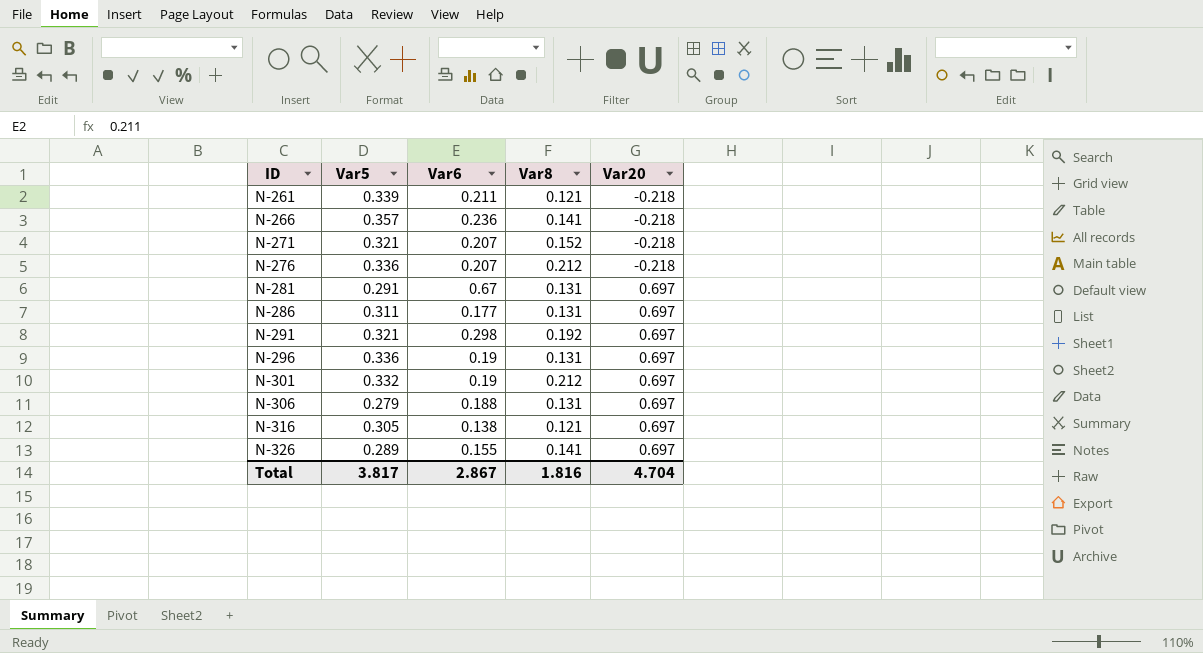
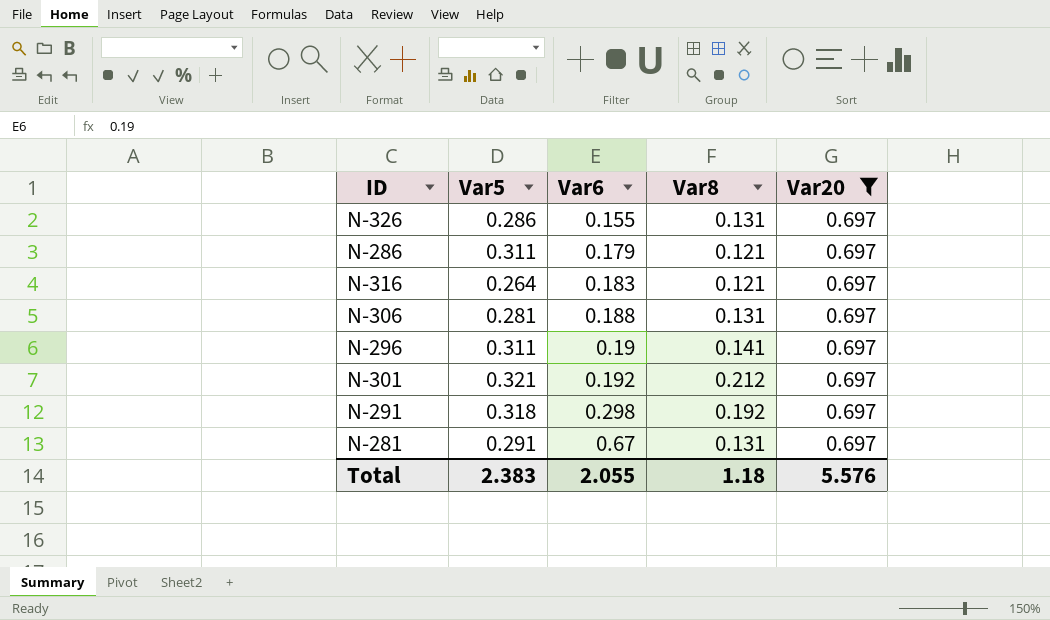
filter: none -> Var20 = 0.697
row order: ID ascending -> Var6 ascending
N-326 | Var5: 0.289 -> 0.286
N-326 | Var8: 0.141 -> 0.131
N-286 | Var6: 0.177 -> 0.179
N-286 | Var8: 0.131 -> 0.121
N-316 | Var5: 0.305 -> 0.264
N-316 | Var6: 0.138 -> 0.183
N-306 | Var5: 0.279 -> 0.281
N-296 | Var5: 0.336 -> 0.311
N-296 | Var8: 0.131 -> 0.141
N-301 | Var5: 0.332 -> 0.321
N-301 | Var6: 0.19 -> 0.192
N-291 | Var5: 0.321 -> 0.318
Total | Var5: 3.817 -> 2.383
Total | Var6: 2.867 -> 2.055
Total | Var8: 1.816 -> 1.18
Total | Var20: 4.704 -> 5.576

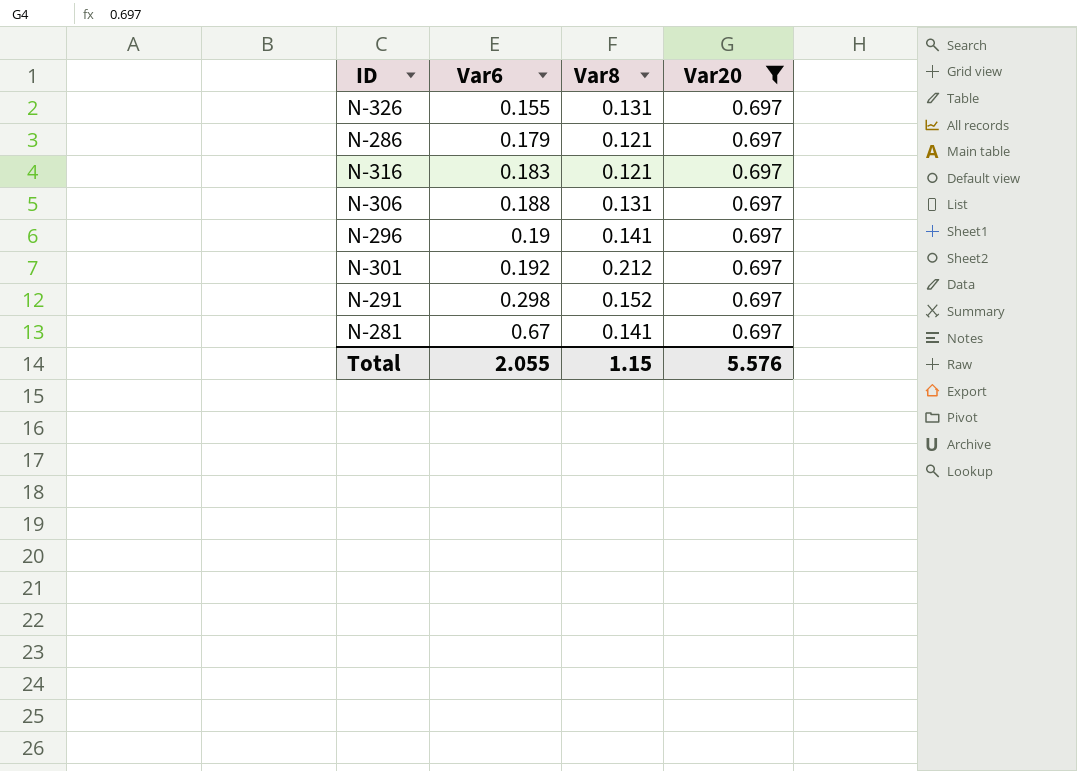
column Var5 | position: 2 -> none
N-291 | Var8: 0.192 -> 0.152
N-281 | Var8: 0.131 -> 0.141
Total | Var8: 1.18 -> 1.15

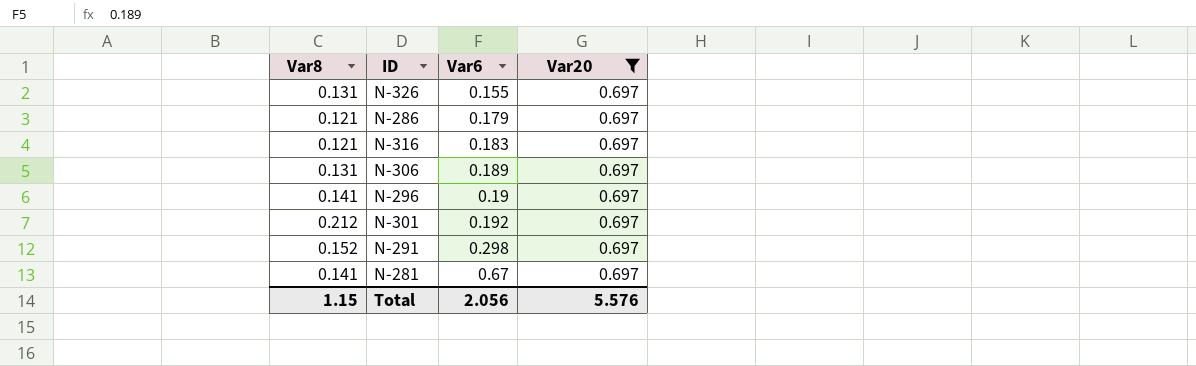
column Var8 | position: 3 -> 1
N-306 | Var6: 0.188 -> 0.189
Total | Var6: 2.055 -> 2.056

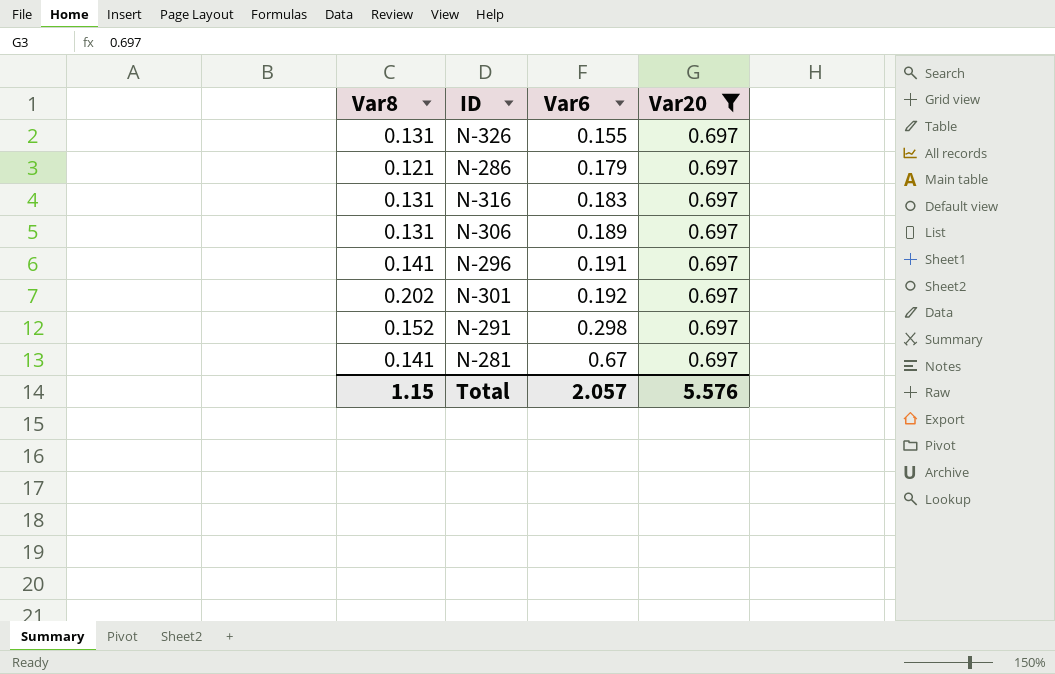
N-316 | Var8: 0.121 -> 0.131
N-296 | Var6: 0.19 -> 0.191
N-301 | Var8: 0.212 -> 0.202
Total | Var6: 2.056 -> 2.057

